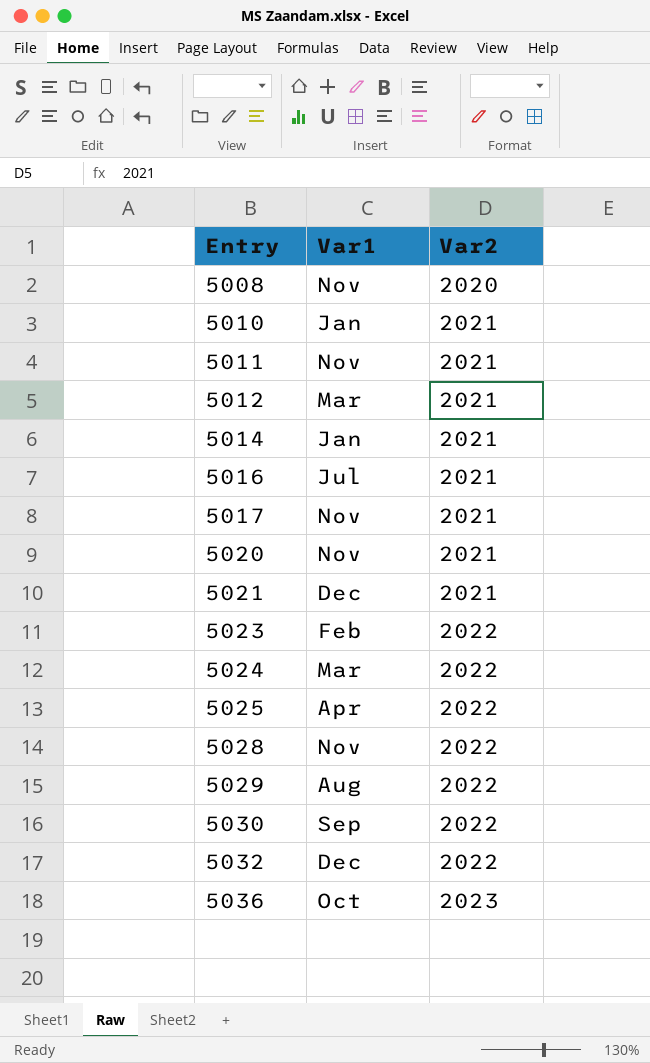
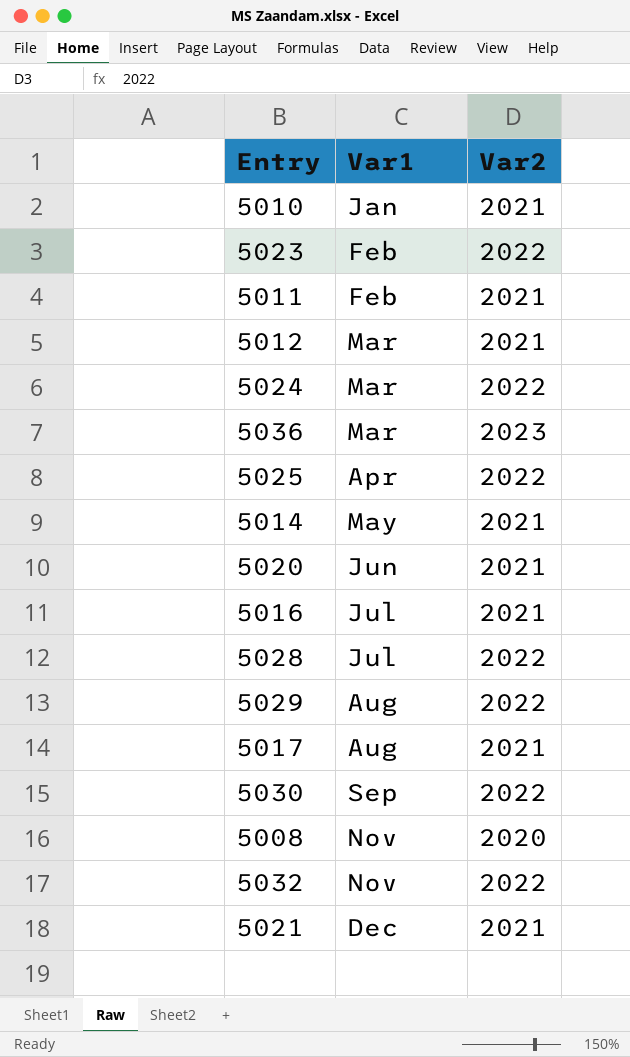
row order: Entry ascending -> Var1 ascending
5011 | Var1: Nov -> Feb
5036 | Var1: Oct -> Mar
5014 | Var1: Jan -> May
5020 | Var1: Nov -> Jun
5028 | Var1: Nov -> Jul
5017 | Var1: Nov -> Aug
5032 | Var1: Dec -> Nov

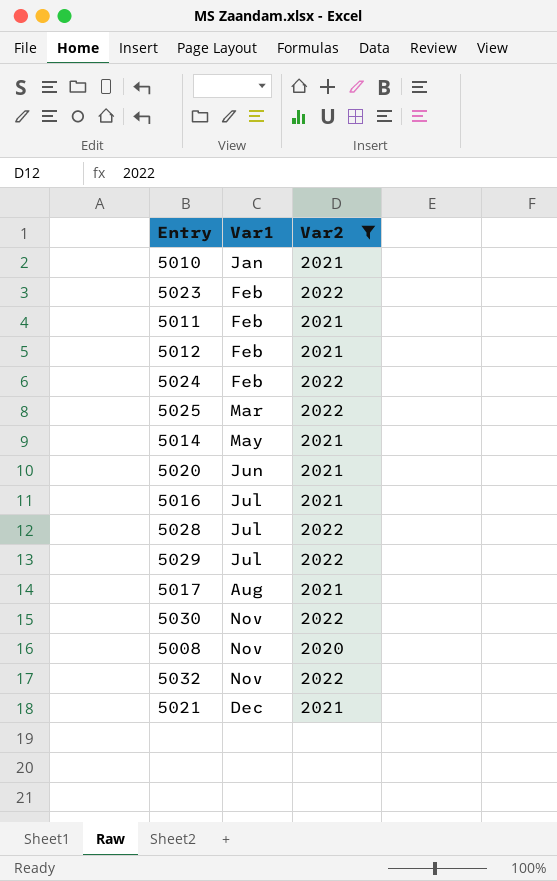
filter: none -> Var2 != 2023
5012 | Var1: Mar -> Feb
5024 | Var1: Mar -> Feb
5025 | Var1: Apr -> Mar
5029 | Var1: Aug -> Jul
5030 | Var1: Sep -> Nov

